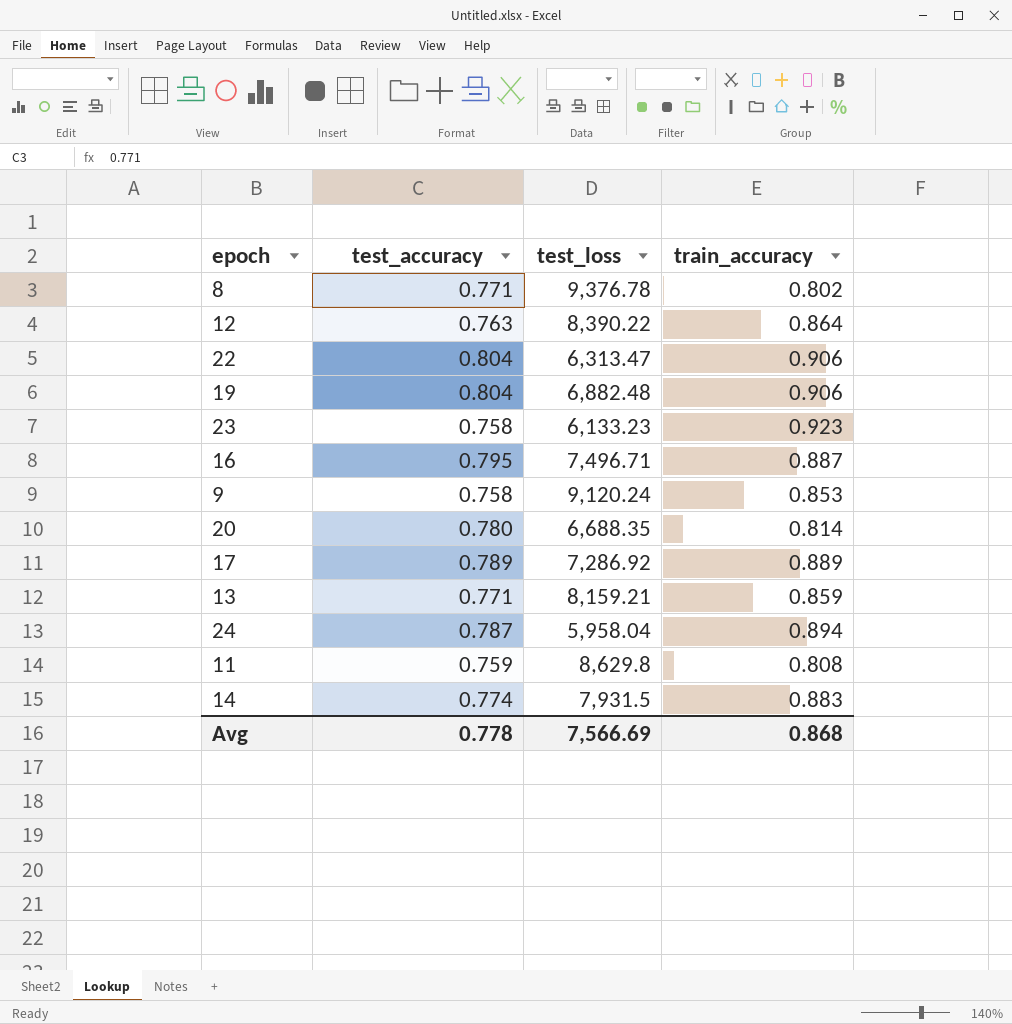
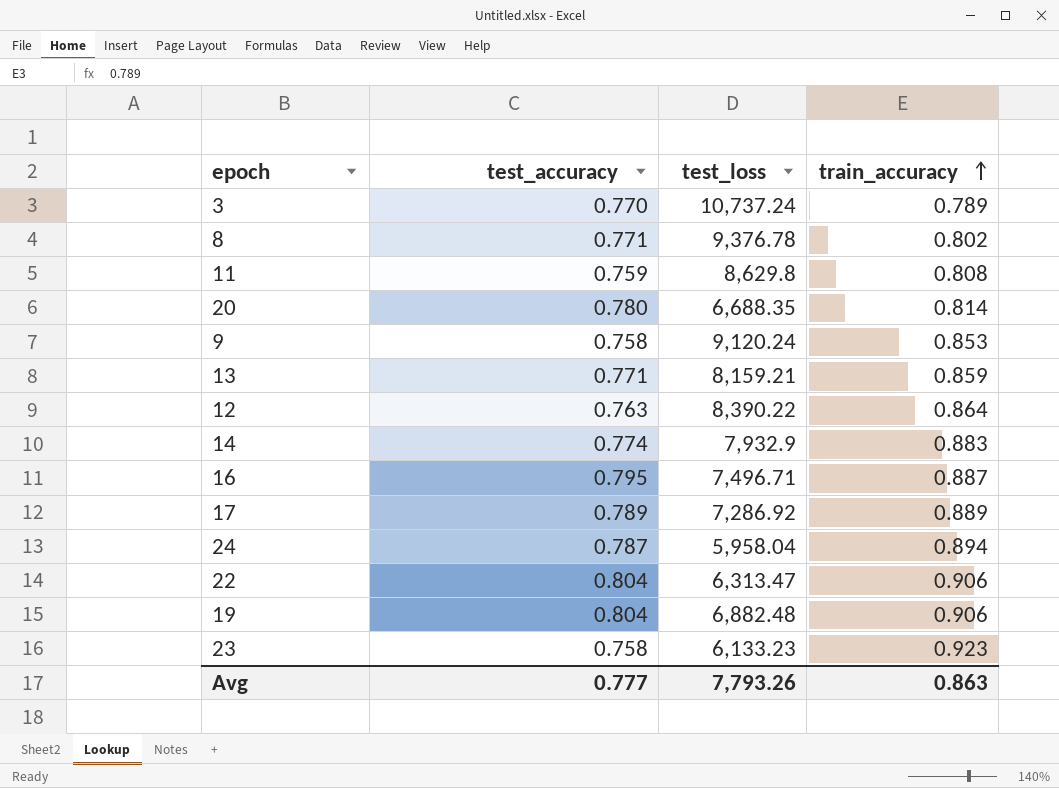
row order: none -> train_accuracy ascending
row 3: none -> 0.770 | 10,737.24 | 0.789
14 | test_loss: 7,931.5 -> 7,932.9
Avg | test_accuracy: 0.778 -> 0.777
Avg | test_loss: 7,566.69 -> 7,793.26
Avg | train_accuracy: 0.868 -> 0.863

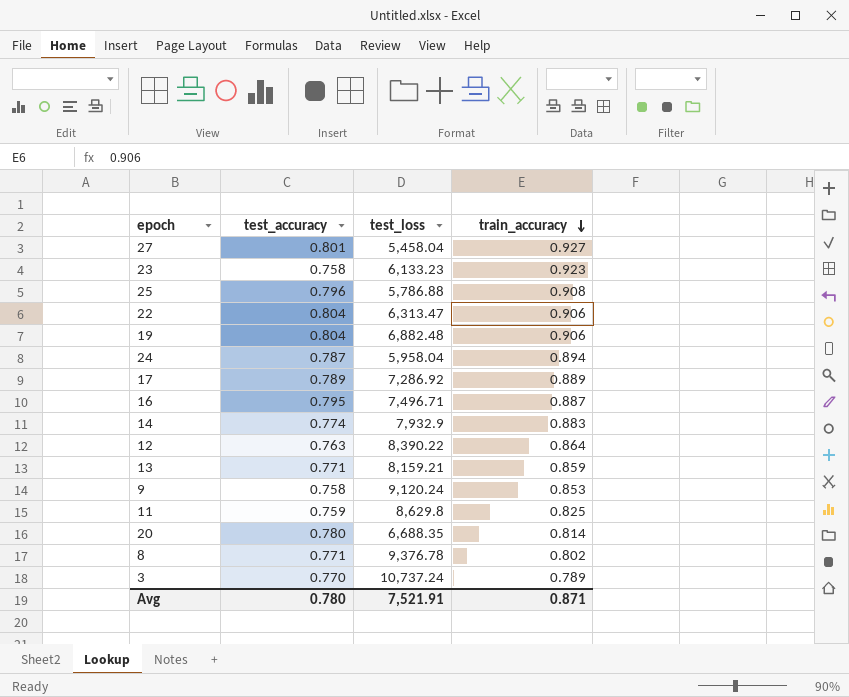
row order: train_accuracy ascending -> train_accuracy descending
row 27: none -> 0.801 | 5,458.04 | 0.927
row 25: none -> 0.796 | 5,786.88 | 0.908
11 | train_accuracy: 0.808 -> 0.825
Avg | test_accuracy: 0.777 -> 0.780
Avg | test_loss: 7,793.26 -> 7,521.91
Avg | train_accuracy: 0.863 -> 0.871

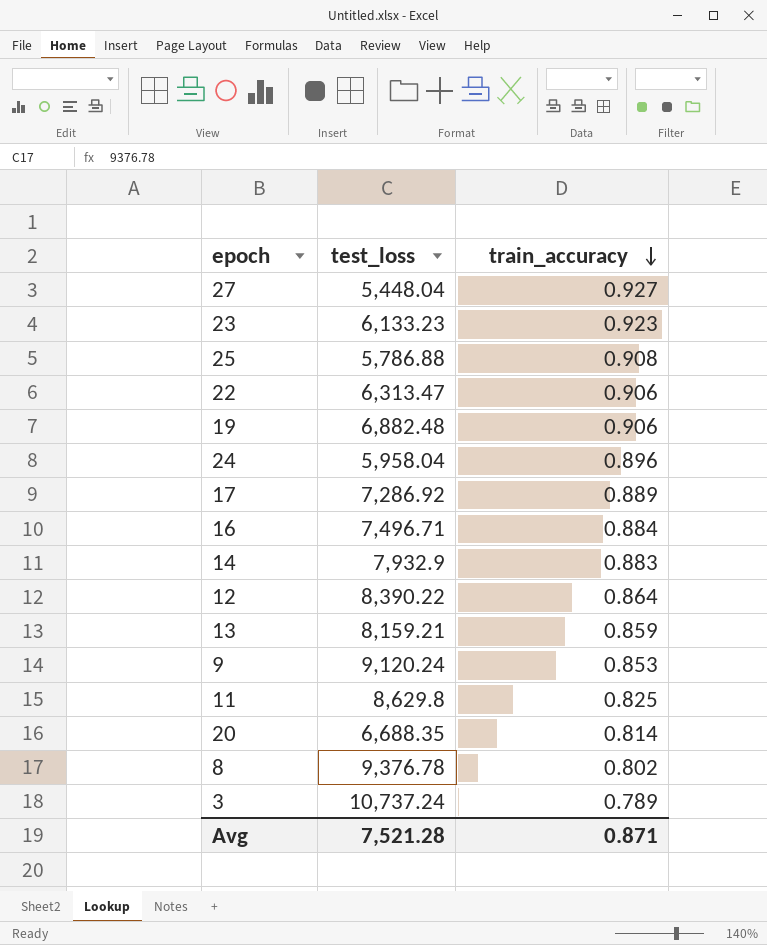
column test_accuracy | position: 2 -> none
27 | test_loss: 5,458.04 -> 5,448.04
24 | train_accuracy: 0.894 -> 0.896
16 | train_accuracy: 0.887 -> 0.884
Avg | test_loss: 7,521.91 -> 7,521.28

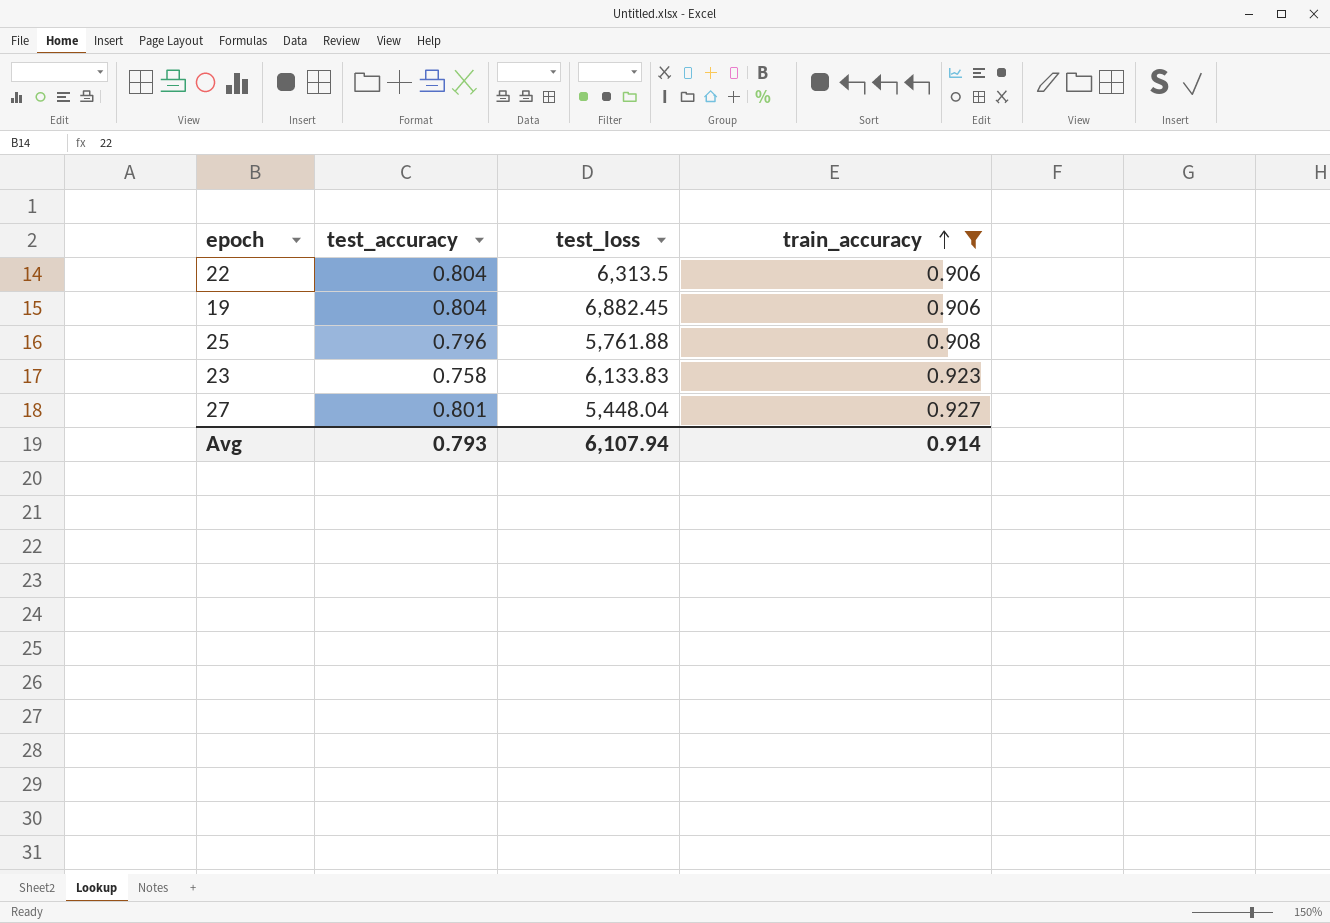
filter: none -> train_accuracy >= 0.906
row order: train_accuracy descending -> train_accuracy ascending
column test_accuracy | position: none -> 2
22 | test_loss: 6,313.47 -> 6,313.5
19 | test_loss: 6,882.48 -> 6,882.45
25 | test_loss: 5,786.88 -> 5,761.88
23 | test_loss: 6,133.23 -> 6,133.83
Avg | test_loss: 7,521.28 -> 6,107.94
Avg | train_accuracy: 0.871 -> 0.914

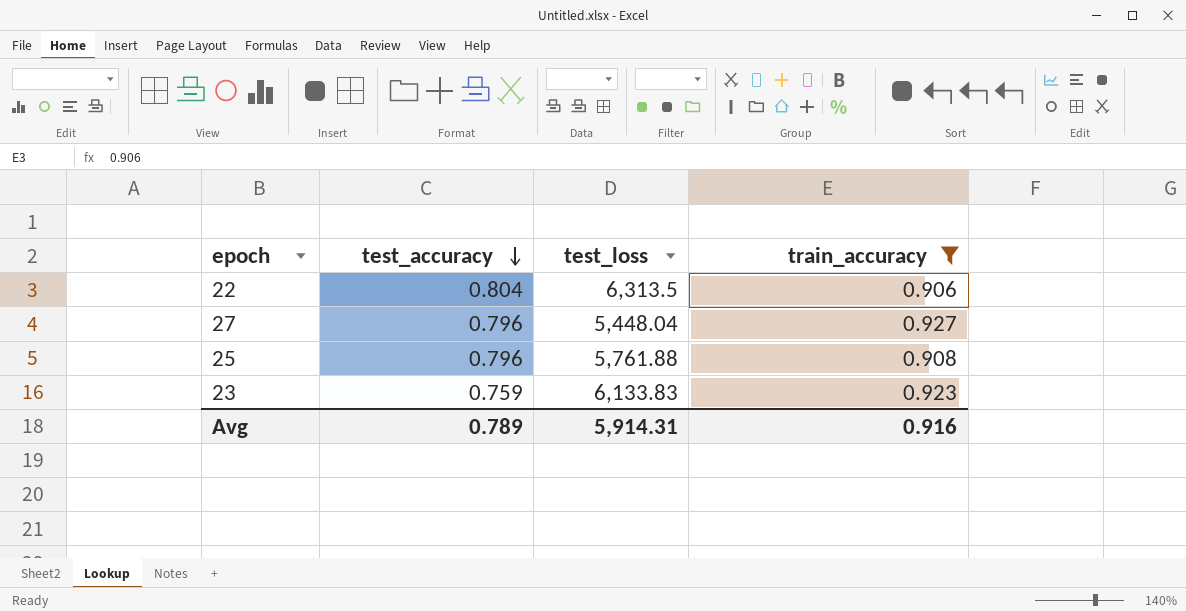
row order: train_accuracy ascending -> test_accuracy descending
row 19: 0.804 | 6,882.45 | 0.906 -> none
27 | test_accuracy: 0.801 -> 0.796
23 | test_accuracy: 0.758 -> 0.759
Avg | test_accuracy: 0.793 -> 0.789
Avg | test_loss: 6,107.94 -> 5,914.31
Avg | train_accuracy: 0.914 -> 0.916

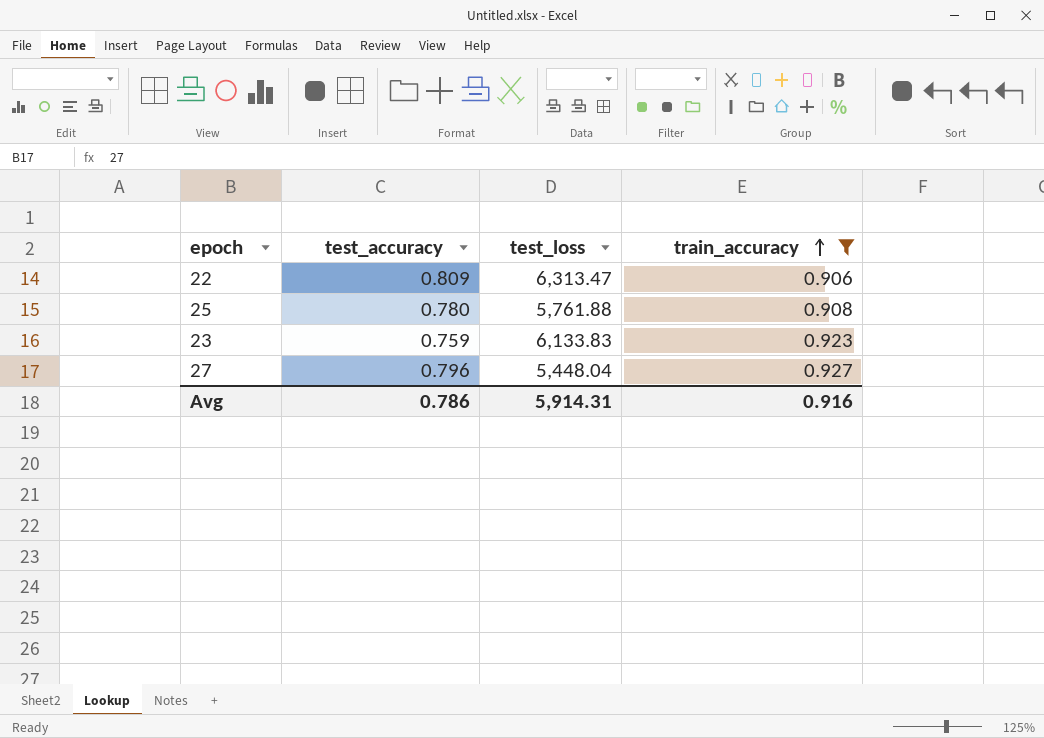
row order: test_accuracy descending -> train_accuracy ascending
22 | test_accuracy: 0.804 -> 0.809
22 | test_loss: 6,313.5 -> 6,313.47
25 | test_accuracy: 0.796 -> 0.780
Avg | test_accuracy: 0.789 -> 0.786

